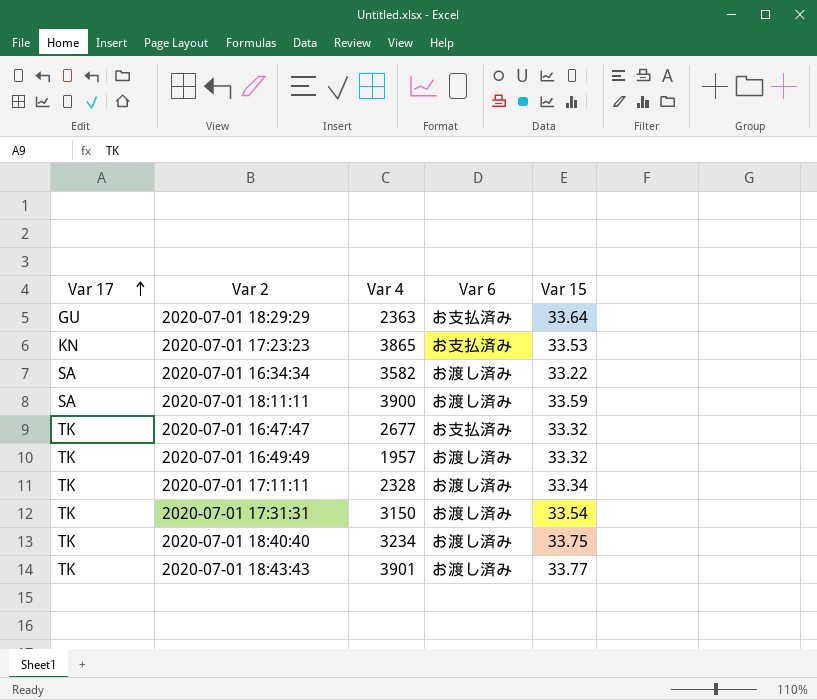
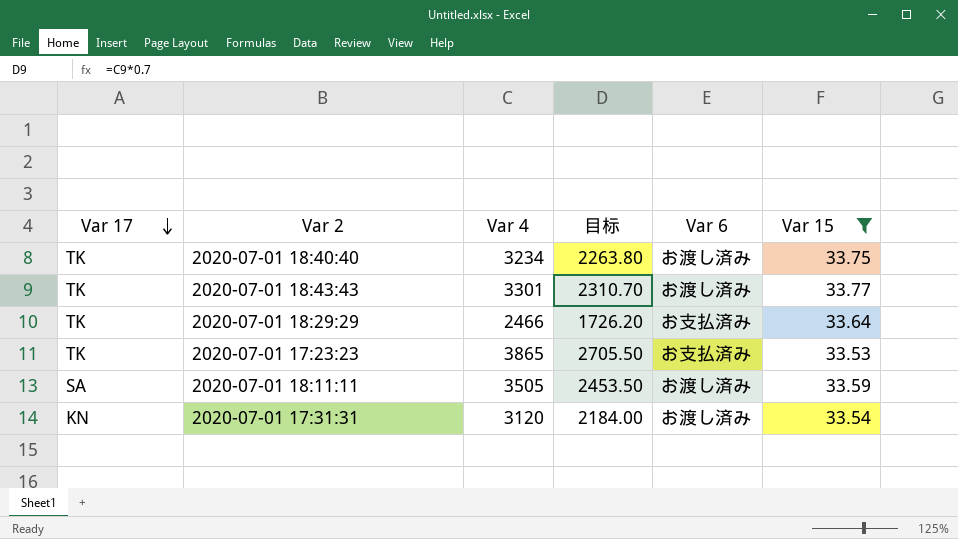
filter: none -> Var 15 >= 33.53
row order: Var 17 ascending -> Var 17 descending
column 目标 | formula: none -> [Var 4] * 0.7
2020-07-01 18:43:43 | Var 4: 3901 -> 3301
2020-07-01 18:29:29 | Var 17: GU -> TK
2020-07-01 18:29:29 | Var 4: 2363 -> 2466
2020-07-01 17:23:23 | Var 17: KN -> TK
2020-07-01 18:11:11 | Var 4: 3900 -> 3505
2020-07-01 17:31:31 | Var 17: TK -> KN
2020-07-01 17:31:31 | Var 4: 3150 -> 3120

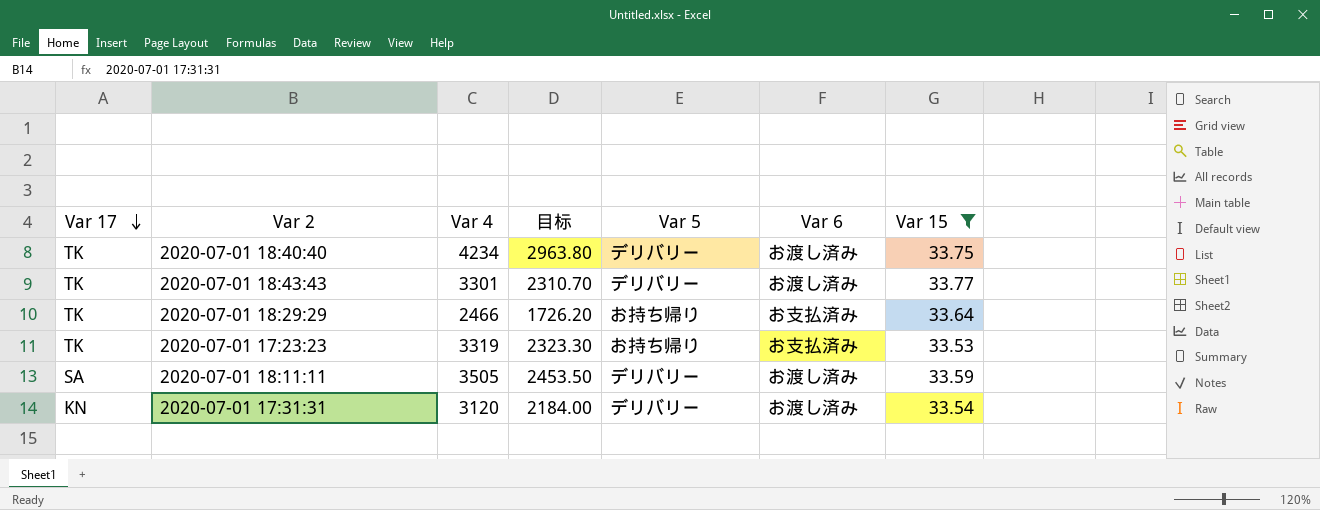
column Var 5 | position: none -> 5
2020-07-01 18:40:40 | Var 4: 3234 -> 4234
2020-07-01 18:40:40 | 目标: 2263.80 -> 2963.80
2020-07-01 17:23:23 | Var 4: 3865 -> 3319
2020-07-01 17:23:23 | 目标: 2705.50 -> 2323.30

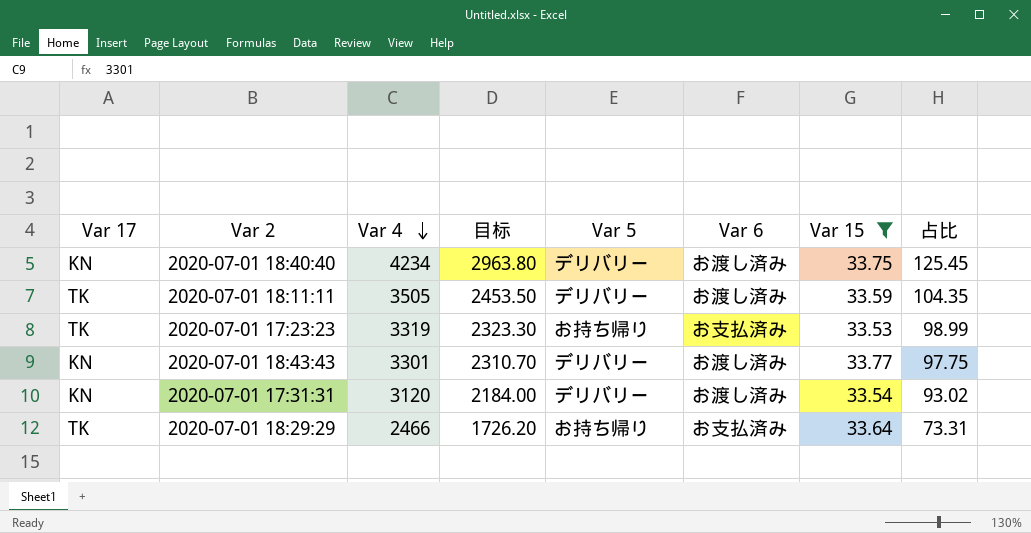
row order: Var 17 descending -> Var 4 descending
column 占比 | formula: none -> [Var 4] / [Var 15]
2020-07-01 18:40:40 | Var 17: TK -> KN
2020-07-01 18:11:11 | Var 17: SA -> TK
2020-07-01 18:43:43 | Var 17: TK -> KN

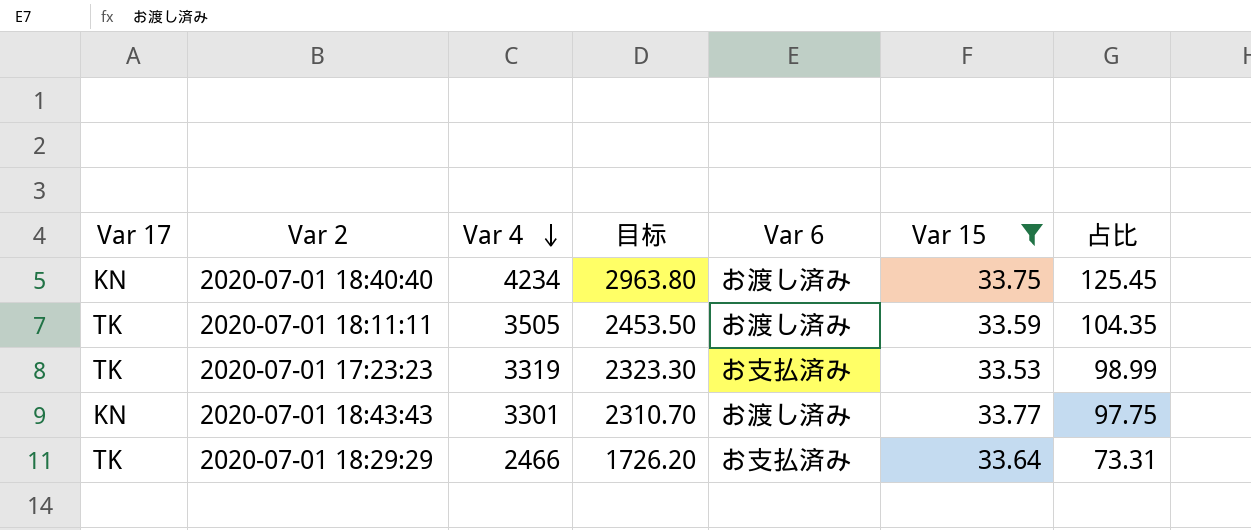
column Var 5 | position: 5 -> none
row 2020-07-01 17:31:31: KN | 3120 | 2184.00 | デリバリー | お渡し済み | 33.54 | 93.02 -> none

